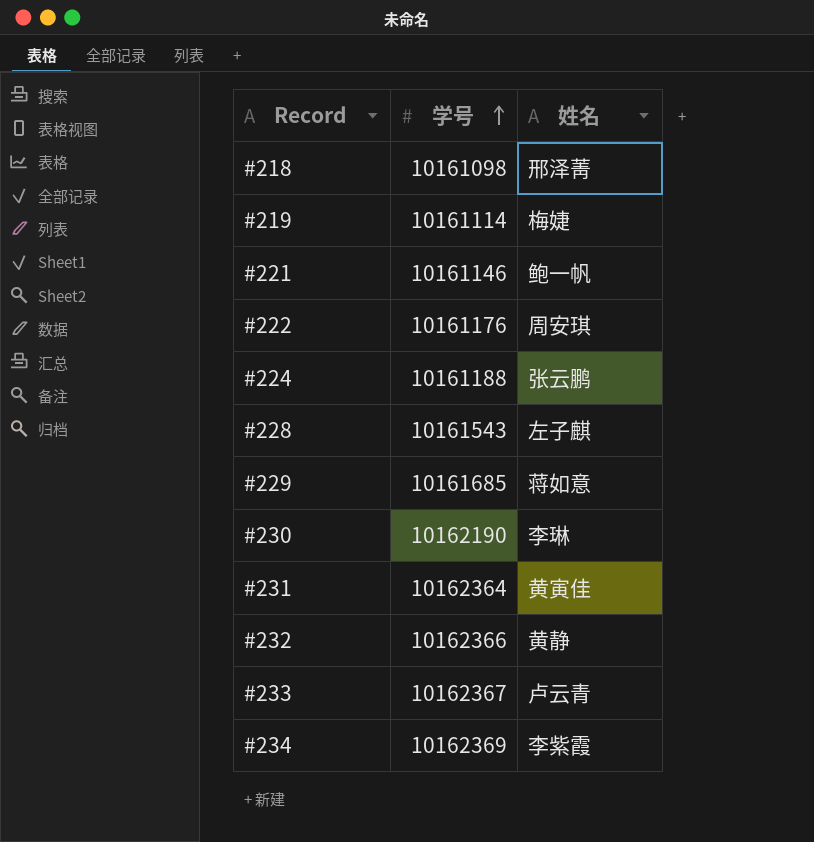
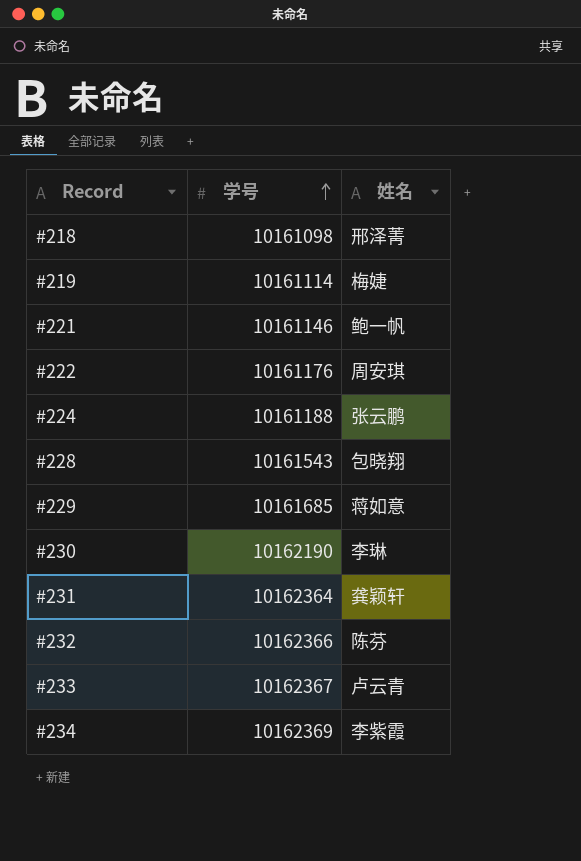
#228 | 姓名: 左子麒 -> 包晓翔
#231 | 姓名: 黄寅佳 -> 龚颖轩
#232 | 姓名: 黄静 -> 陈芬

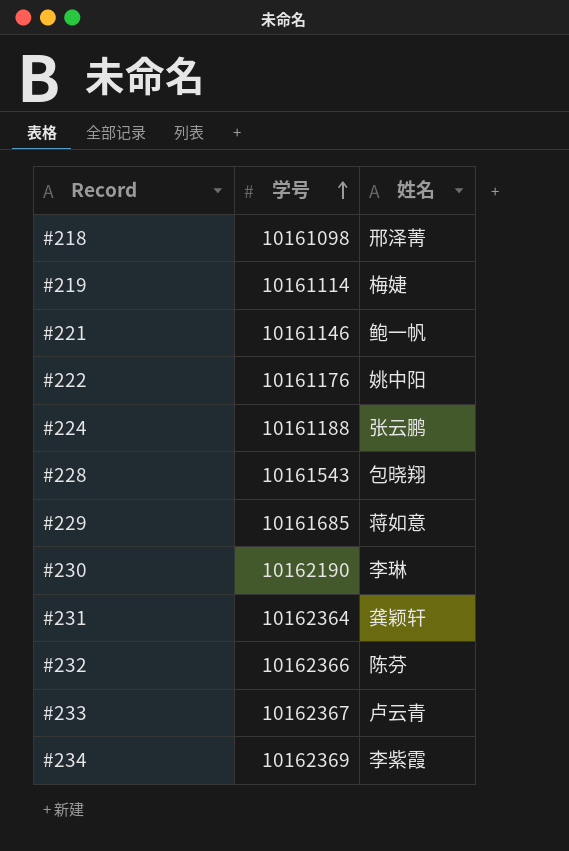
#222 | 姓名: 周安琪 -> 姚中阳

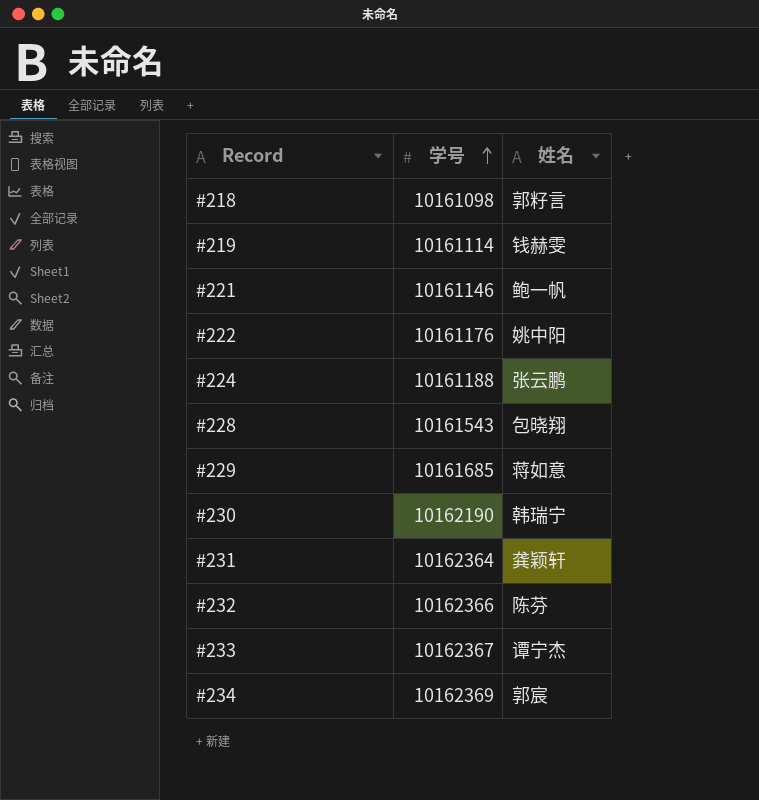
#218 | 姓名: 邢泽菁 -> 郭籽言
#219 | 姓名: 梅婕 -> 钱赫雯
#230 | 姓名: 李琳 -> 韩瑞宁
#233 | 姓名: 卢云青 -> 谭宁杰
#234 | 姓名: 李紫霞 -> 郭宸

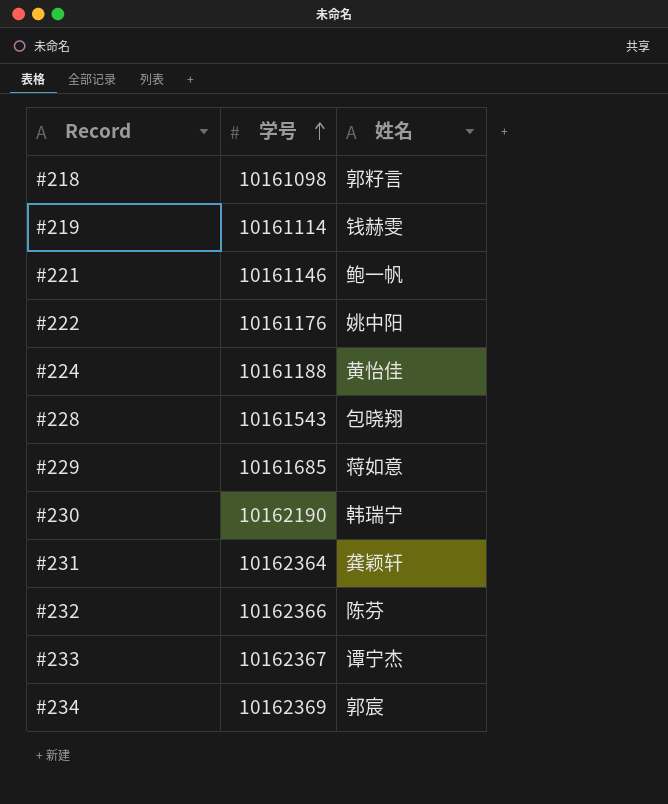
#224 | 姓名: 张云鹏 -> 黄怡佳

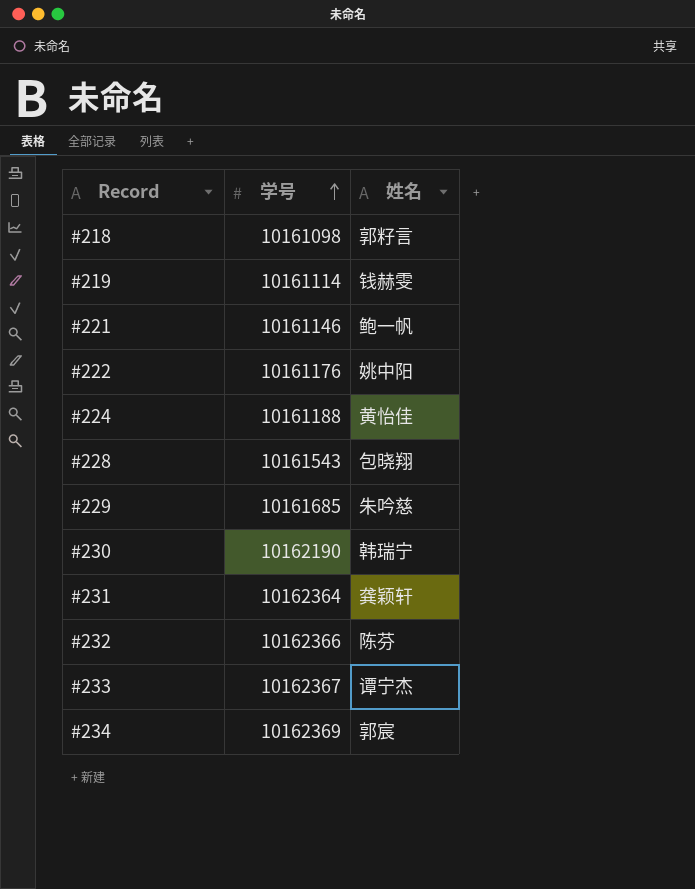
#229 | 姓名: 蒋如意 -> 朱吟慈

